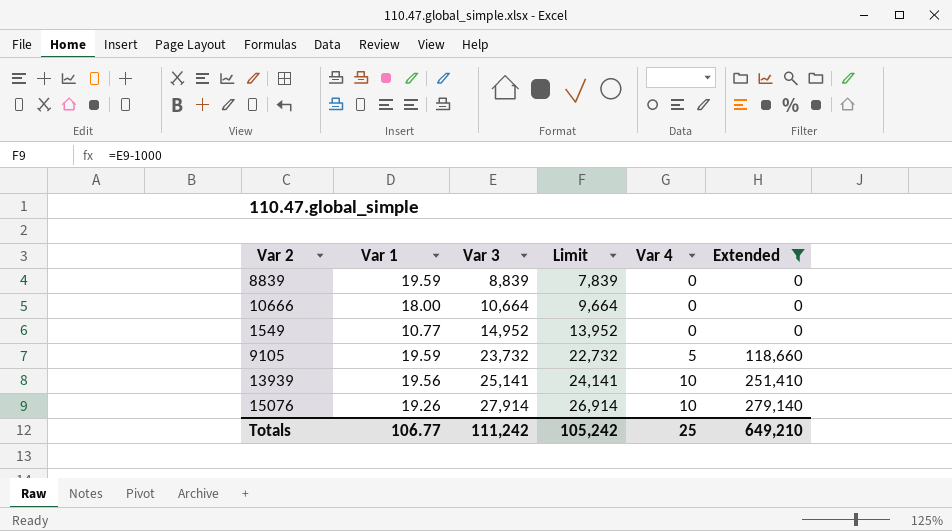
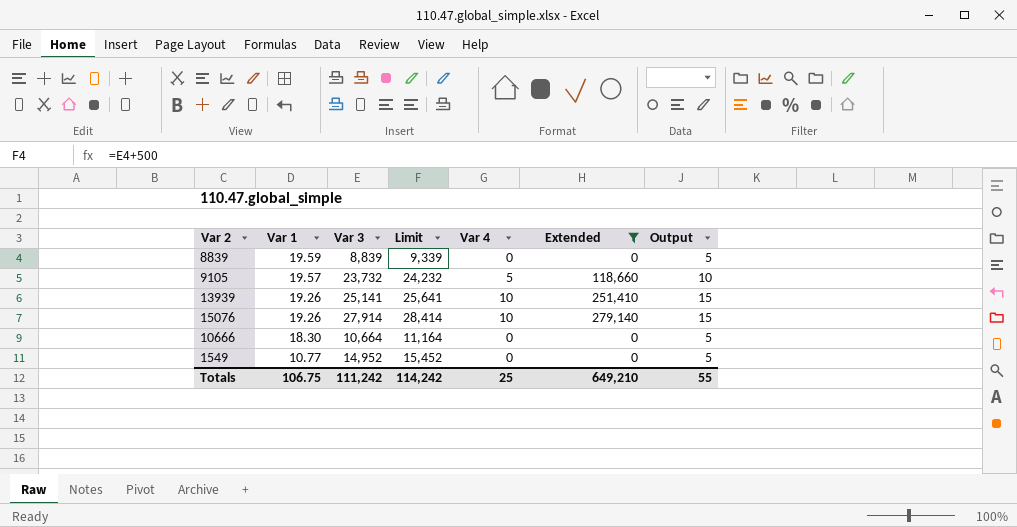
row order: Var 3 ascending -> Var 1 descending
column Limit | formula: [Var 3] - 1000 -> [Var 3] + 500
column Output | formula: none -> [Var 4] + 5
9105 | Var 1: 19.59 -> 19.57
13939 | Var 1: 19.56 -> 19.26
10666 | Var 1: 18.00 -> 18.30
Totals | Var 1: 106.77 -> 106.75
Totals | Limit: 105,242 -> 114,242

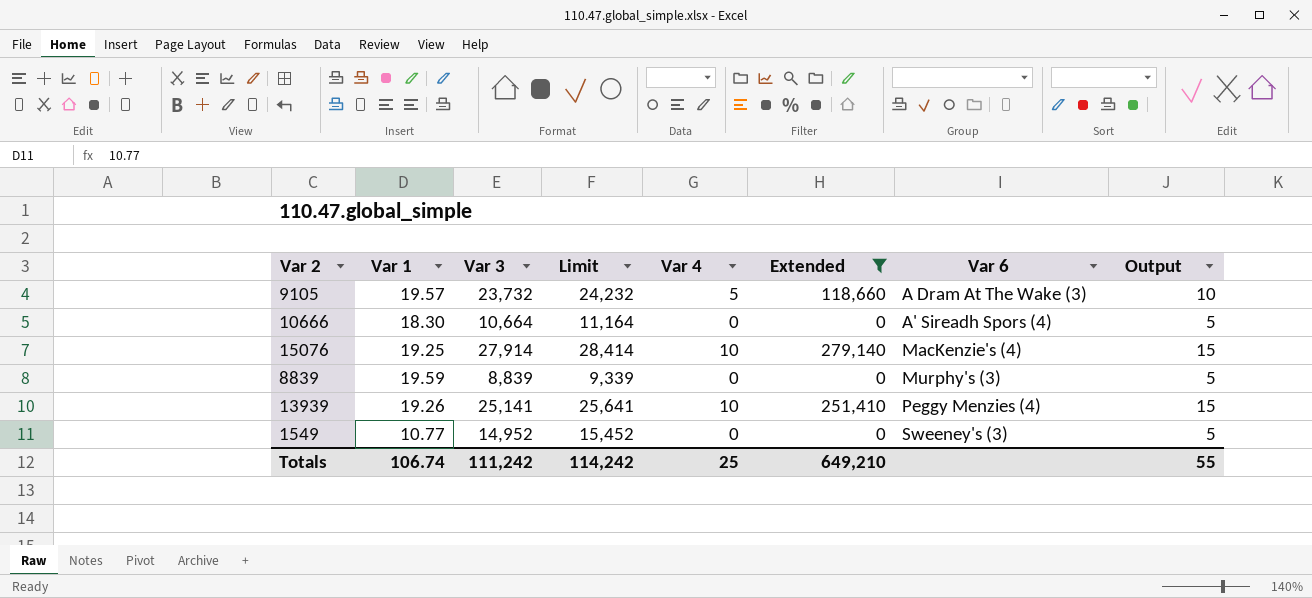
row order: Var 1 descending -> Var 6 ascending
column Var 6 | position: none -> 7
15076 | Var 1: 19.26 -> 19.25
Totals | Var 1: 106.75 -> 106.74

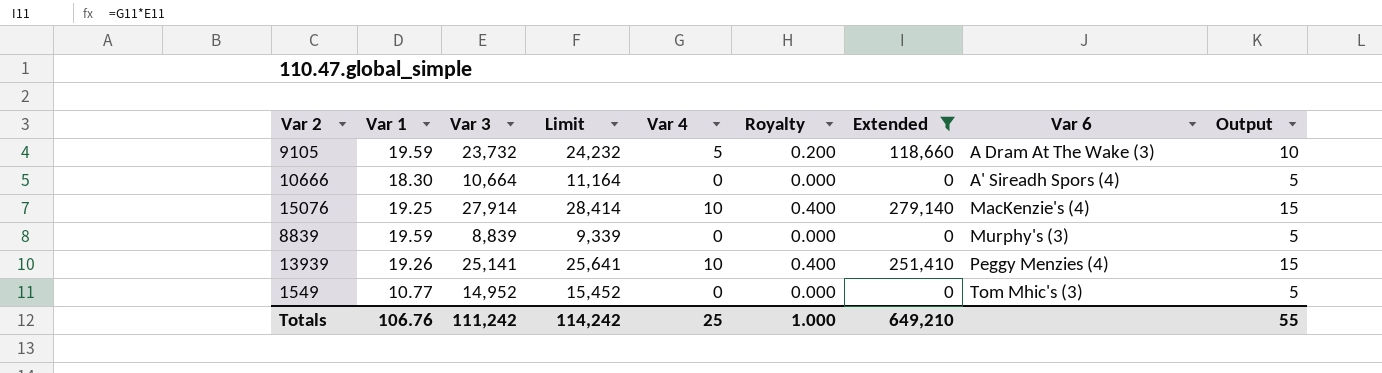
column Royalty | formula: none -> [Var 4] * 0.04
9105 | Var 1: 19.57 -> 19.59
1549 | Var 6: Sweeney's (3) -> Tom Mhic's (3)
Totals | Var 1: 106.74 -> 106.76

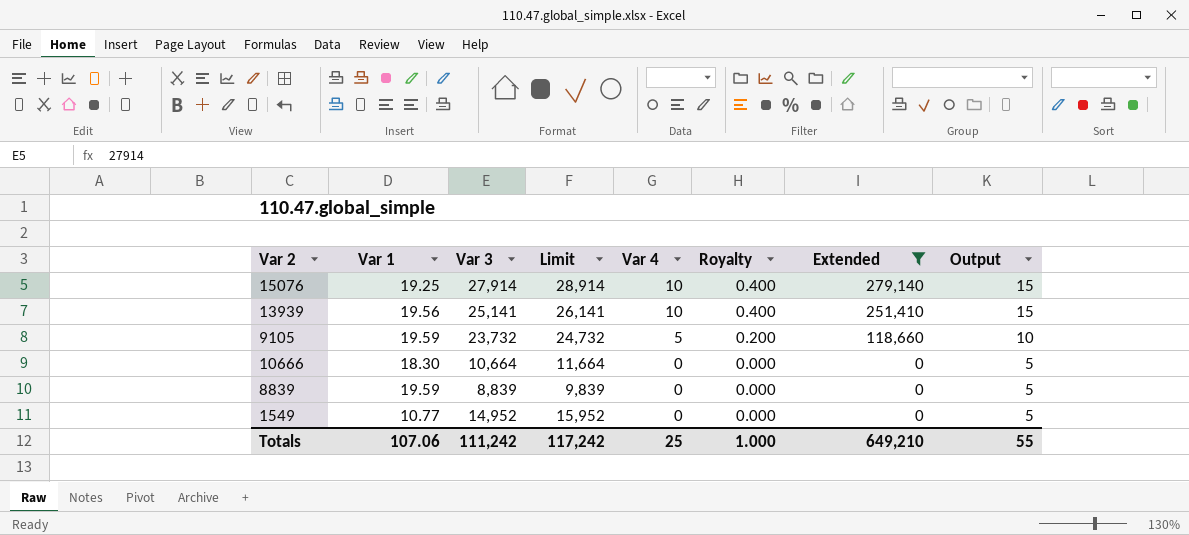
row order: Var 6 ascending -> Var 4 descending
column Var 6 | position: 8 -> none
column Limit | formula: [Var 3] + 500 -> [Var 3] + 1000
13939 | Var 1: 19.26 -> 19.56
Totals | Var 1: 106.76 -> 107.06
Totals | Limit: 114,242 -> 117,242

